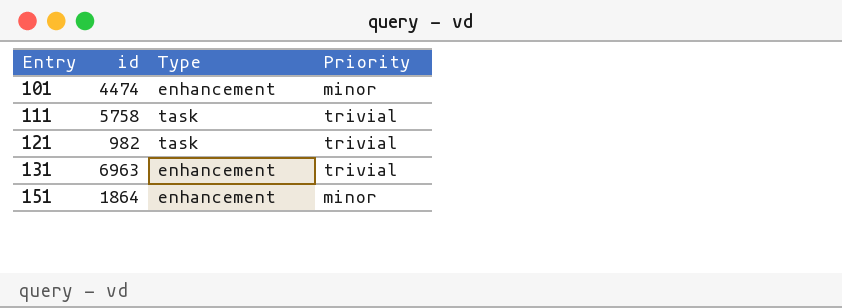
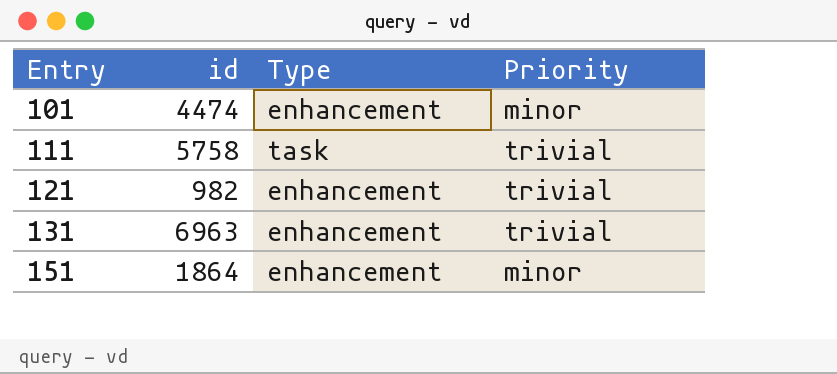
121 | Type: task -> enhancement

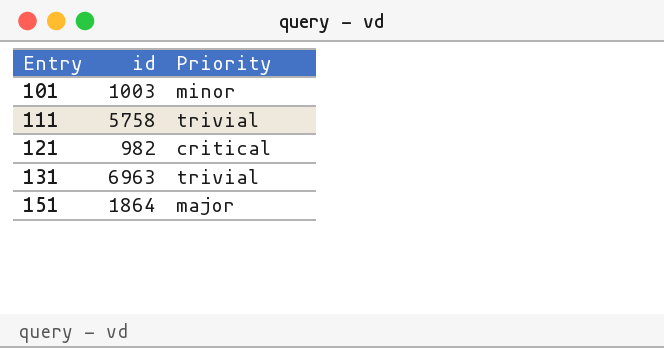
column Type | position: 3 -> none
101 | id: 4474 -> 1003
121 | Priority: trivial -> critical
151 | Priority: minor -> major

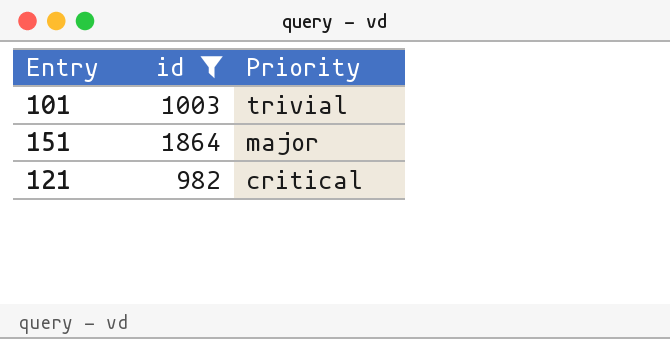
filter: none -> id <= 1864
row order: Entry ascending -> Priority descending
101 | Priority: minor -> trivial

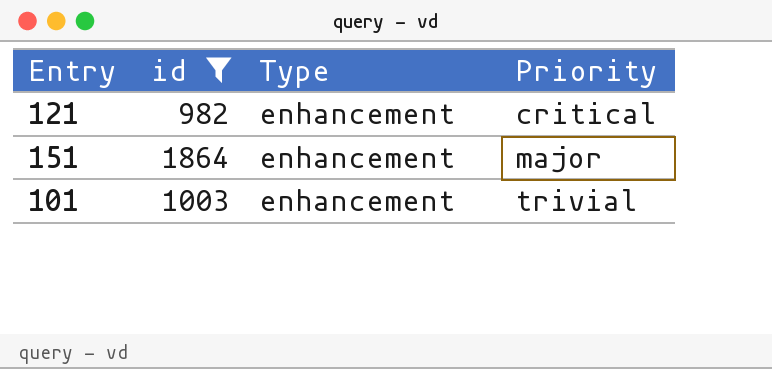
row order: Priority descending -> Priority ascending
column Type | position: none -> 3

